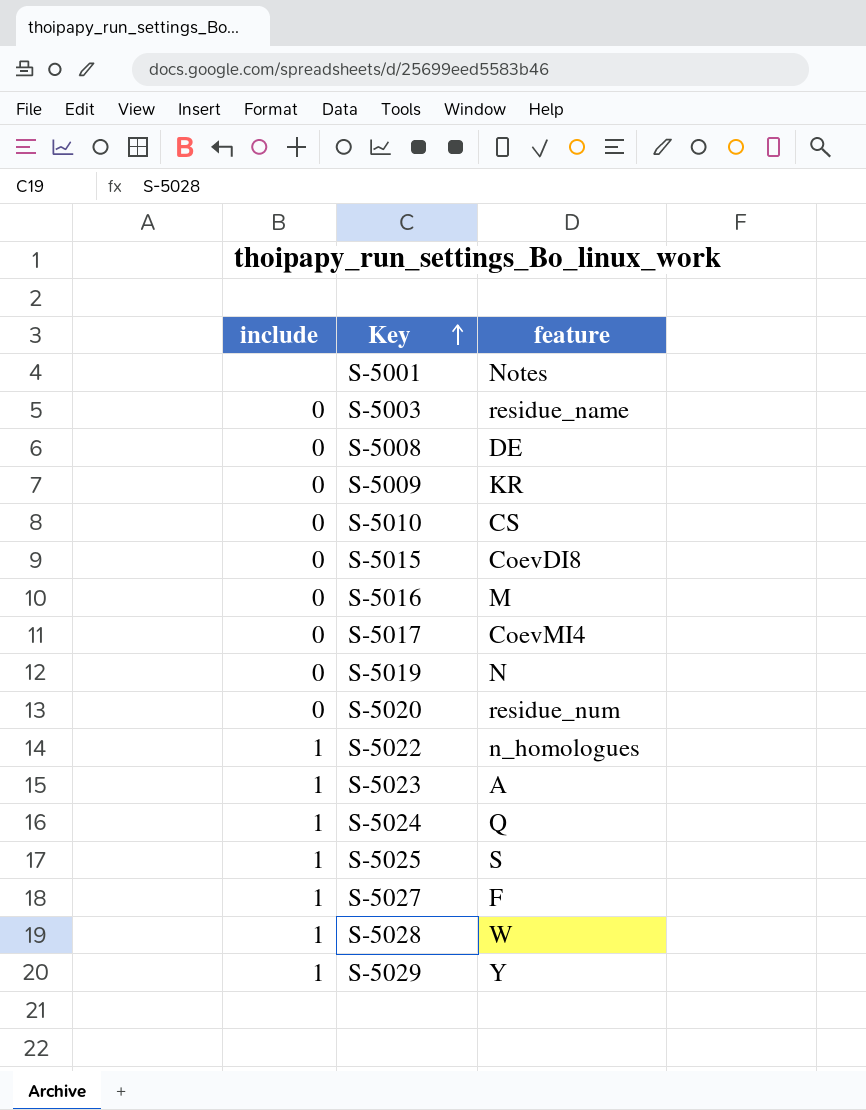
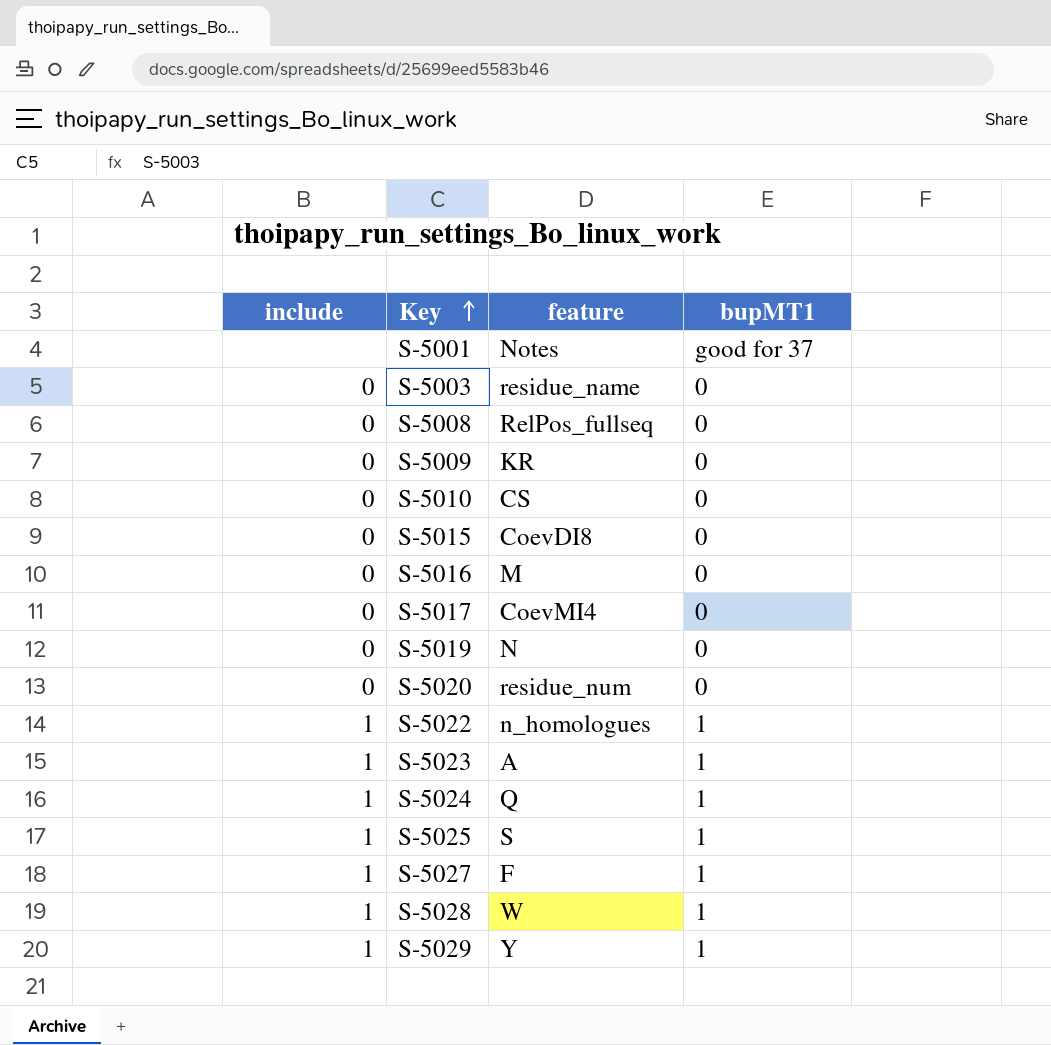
column bupMT1 | position: none -> 4
S-5008 | feature: DE -> RelPos_fullseq

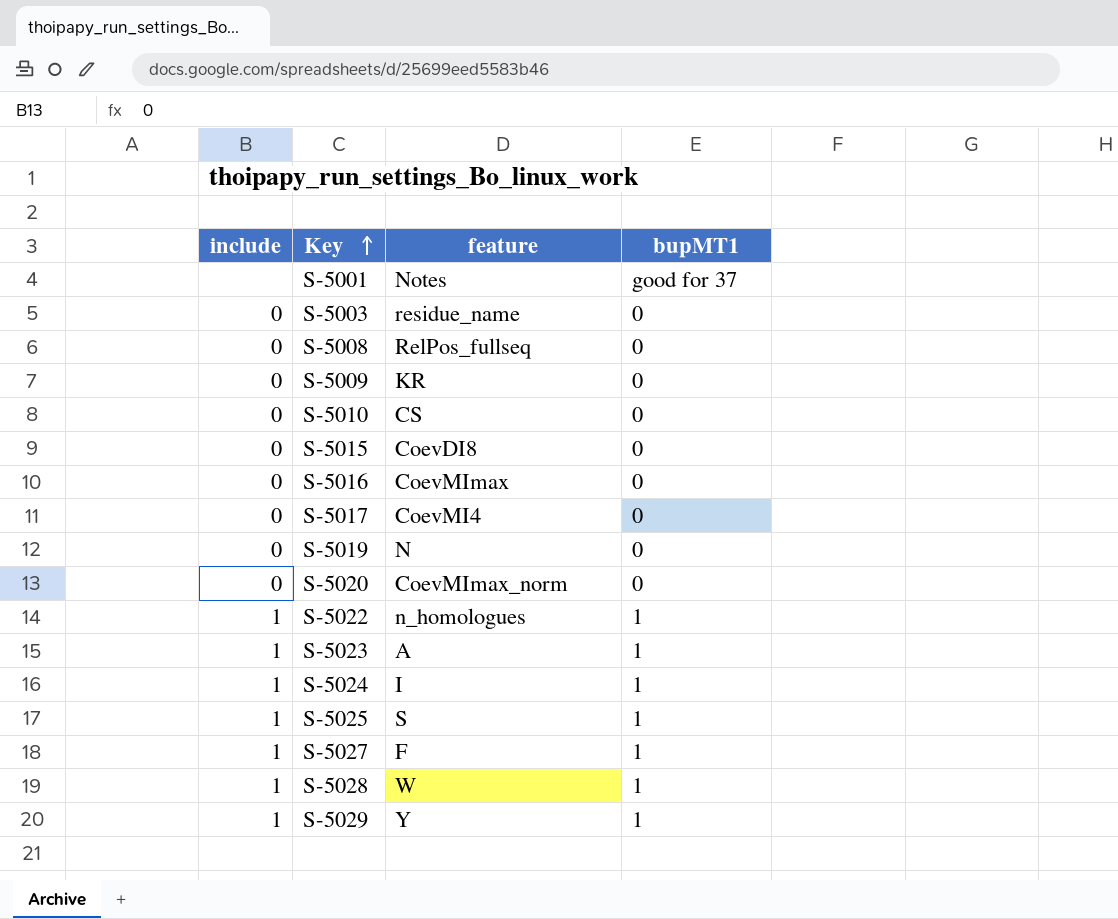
S-5016 | feature: M -> CoevMImax
S-5020 | feature: residue_num -> CoevMImax_norm
S-5024 | feature: Q -> I

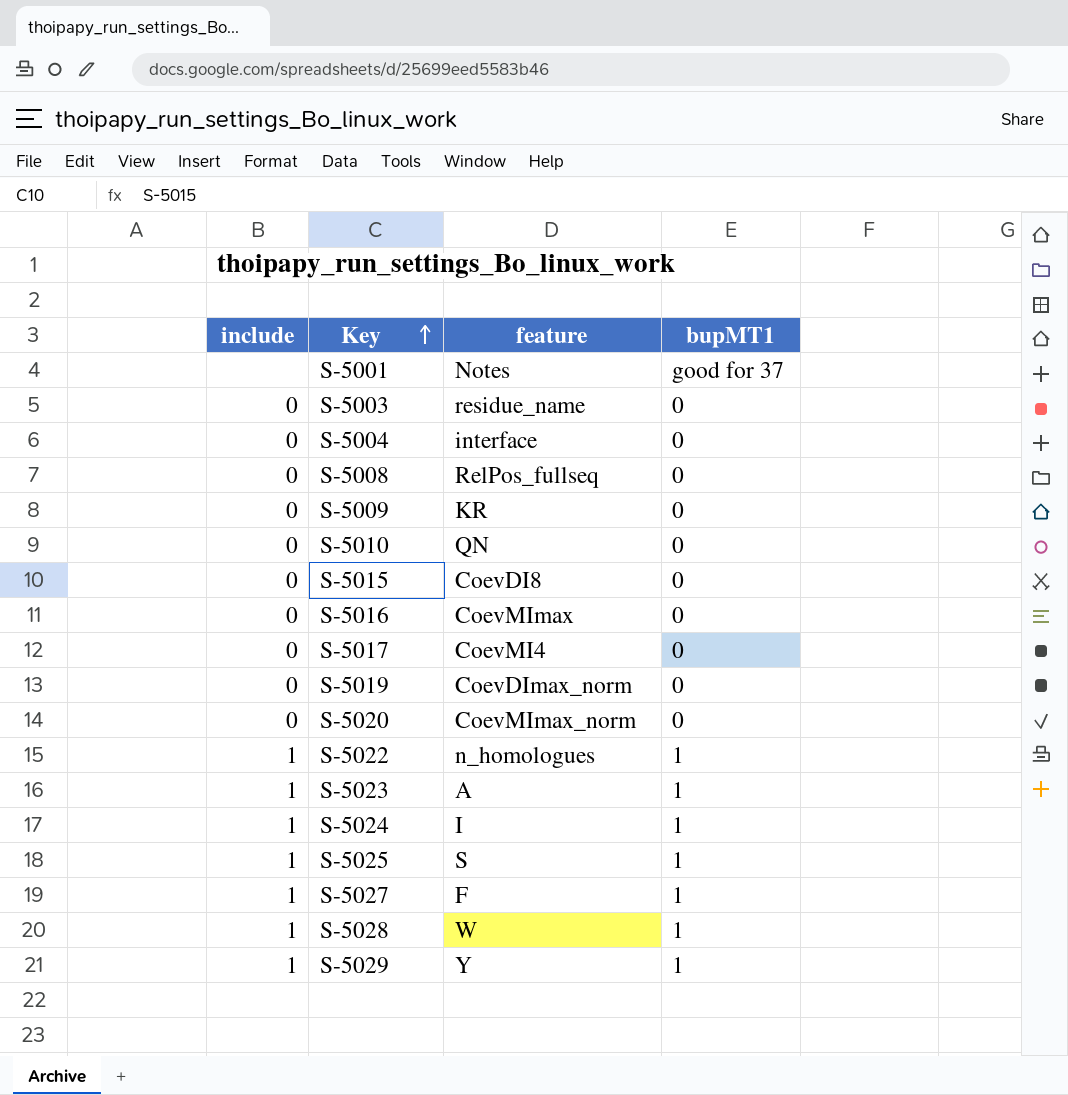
row S-5004: none -> 0 | interface | 0
S-5010 | feature: CS -> QN
S-5019 | feature: N -> CoevDImax_norm

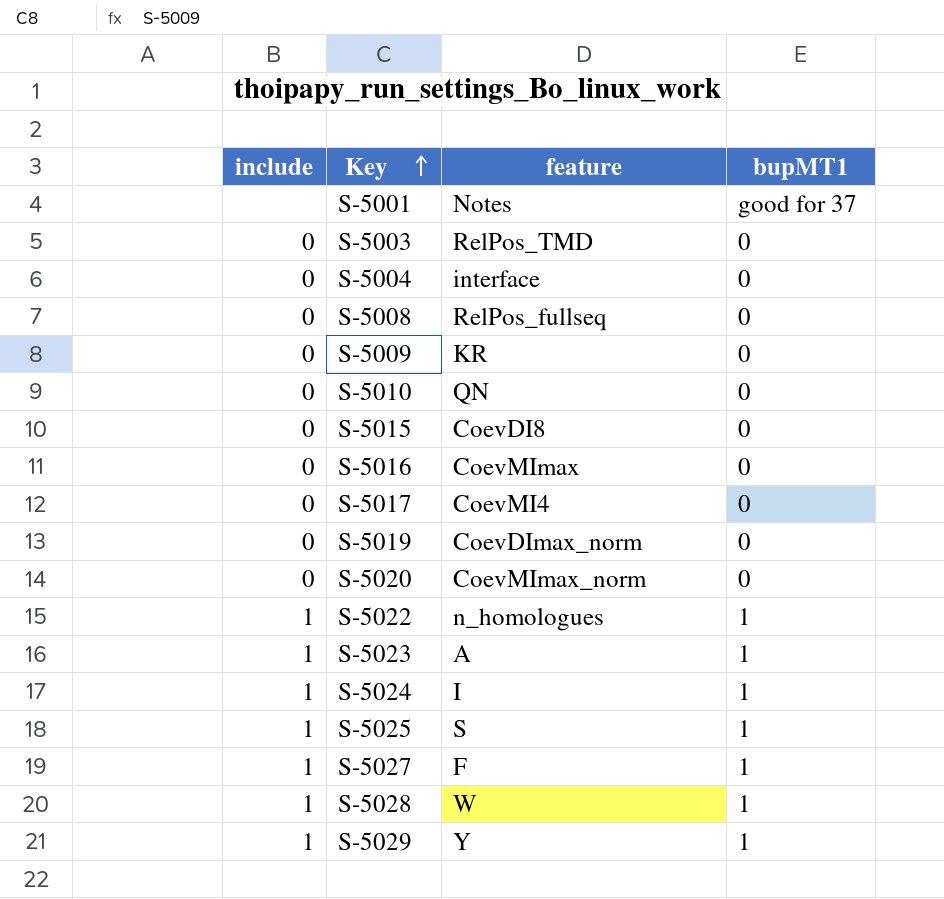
S-5003 | feature: residue_name -> RelPos_TMD

